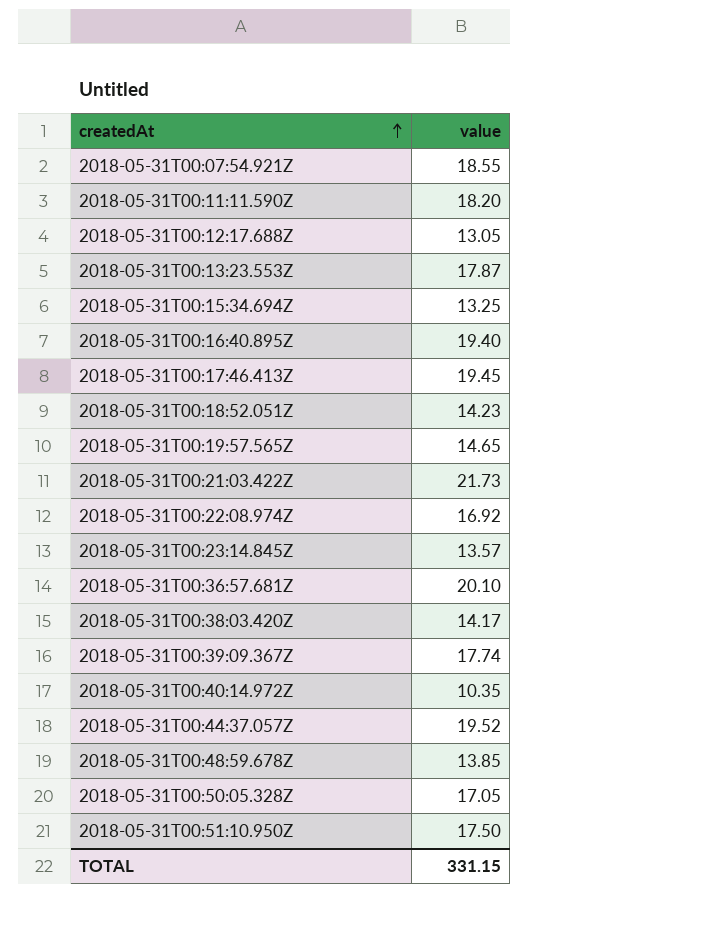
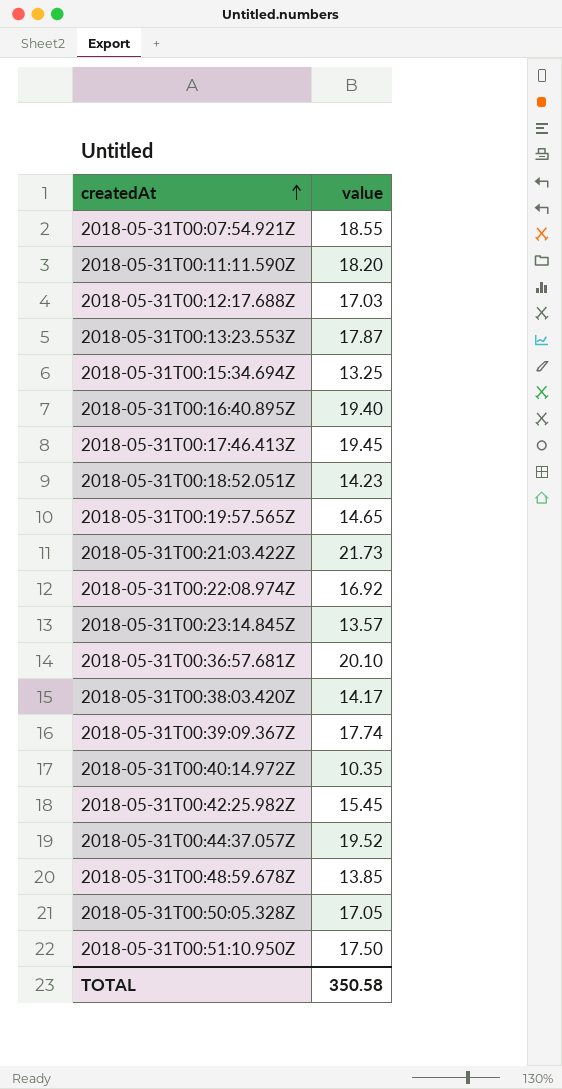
2018-05-31T00:12:17.688Z | value: 13.05 -> 17.03
row 2018-05-31T00:42:25.982Z: none -> 15.45
TOTAL | value: 331.15 -> 350.58

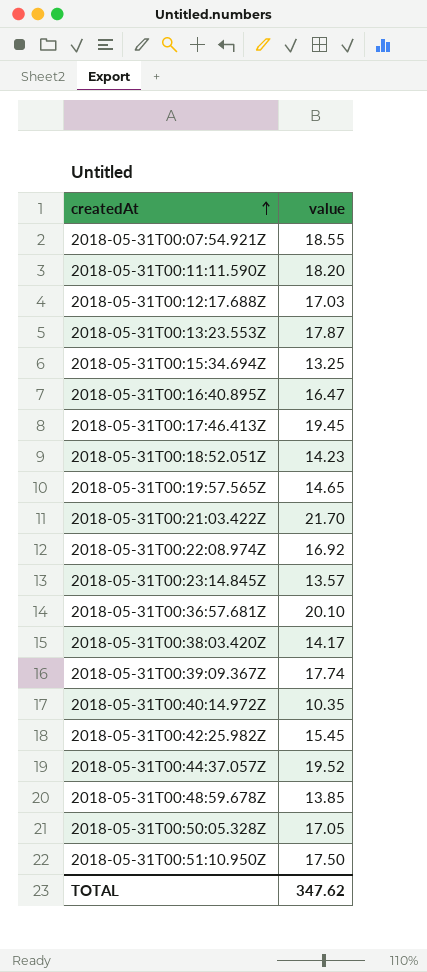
2018-05-31T00:16:40.895Z | value: 19.40 -> 16.47
2018-05-31T00:21:03.422Z | value: 21.73 -> 21.70
TOTAL | value: 350.58 -> 347.62

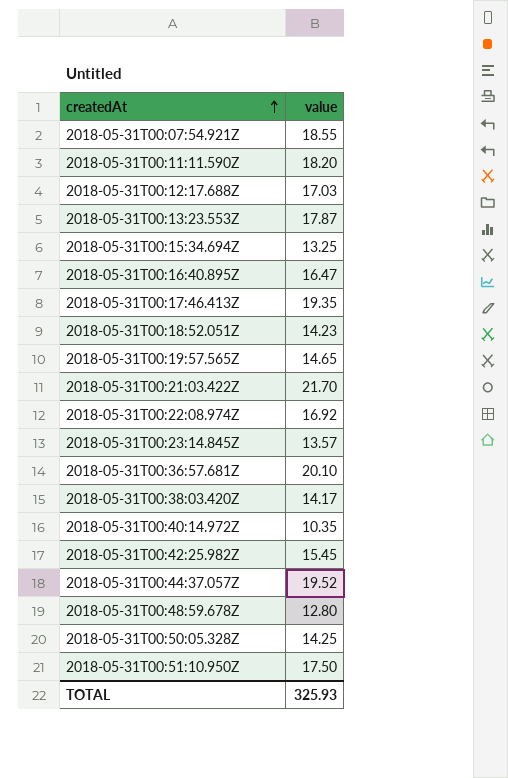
row 2018-05-31T00:39:09.367Z: 17.74 -> none
2018-05-31T00:17:46.413Z | value: 19.45 -> 19.35
2018-05-31T00:48:59.678Z | value: 13.85 -> 12.80
2018-05-31T00:50:05.328Z | value: 17.05 -> 14.25
TOTAL | value: 347.62 -> 325.93

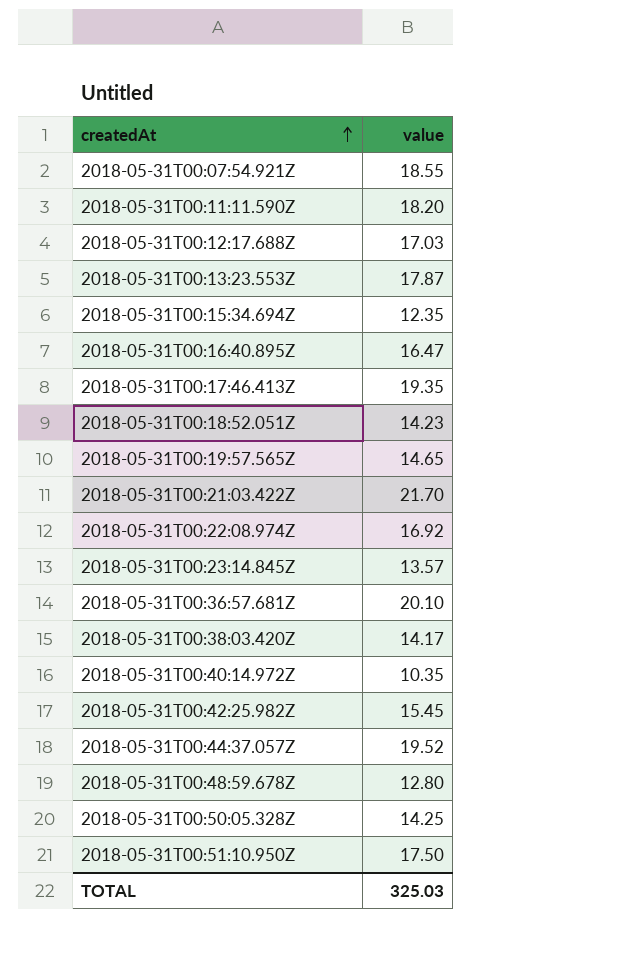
2018-05-31T00:15:34.694Z | value: 13.25 -> 12.35
TOTAL | value: 325.93 -> 325.03

